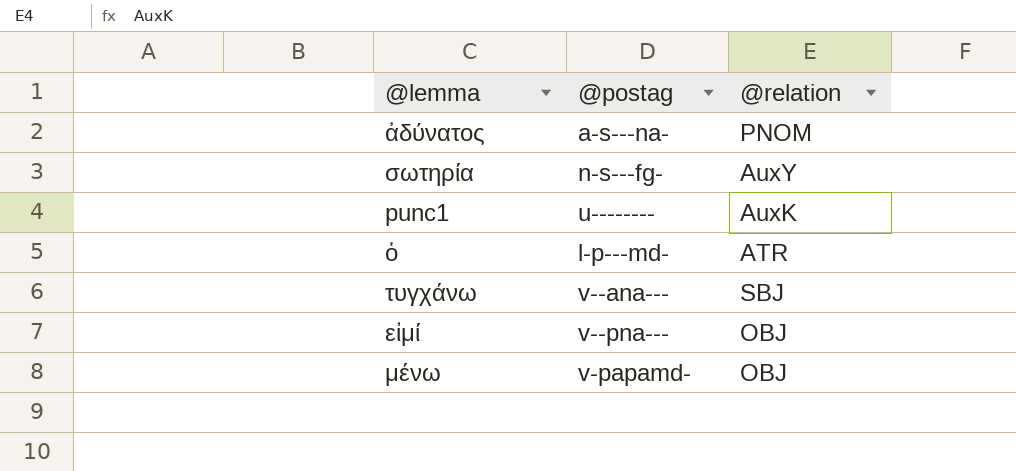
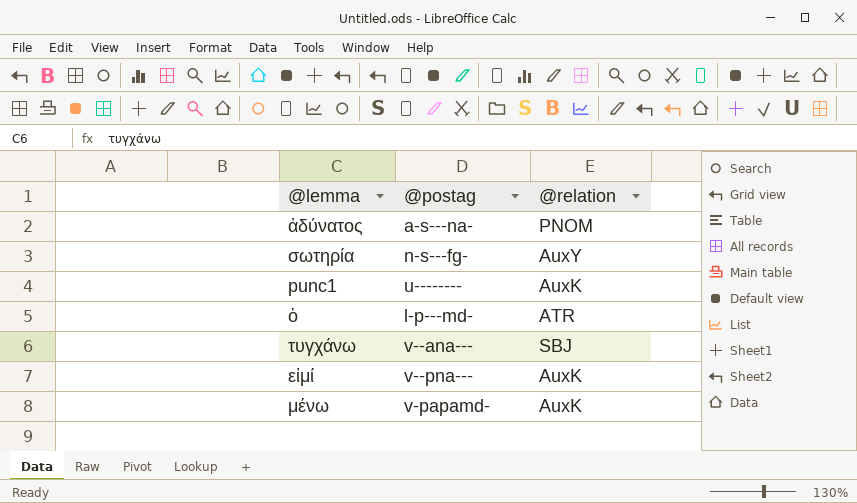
εἰμί | @relation: OBJ -> AuxK
μένω | @relation: OBJ -> AuxK

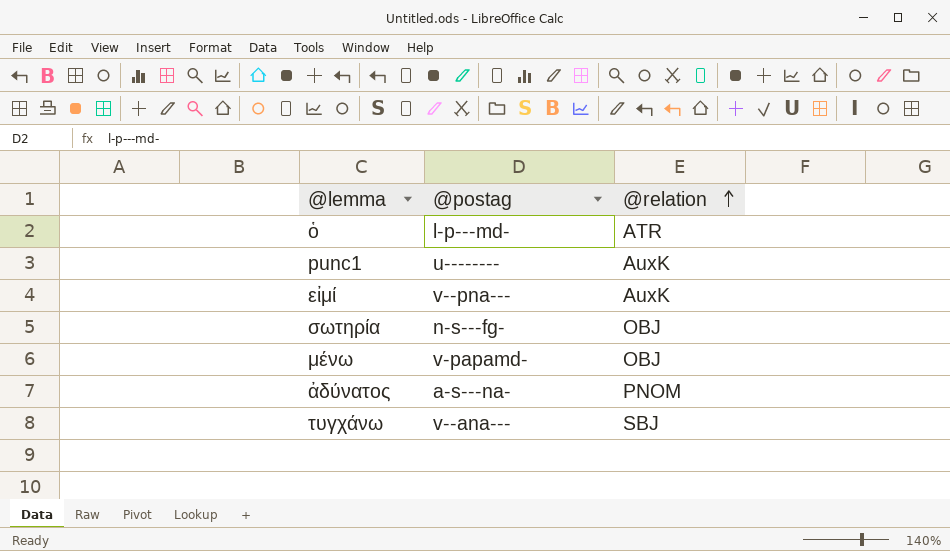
row order: none -> @relation ascending
σωτηρία | @relation: AuxY -> OBJ
μένω | @relation: AuxK -> OBJ

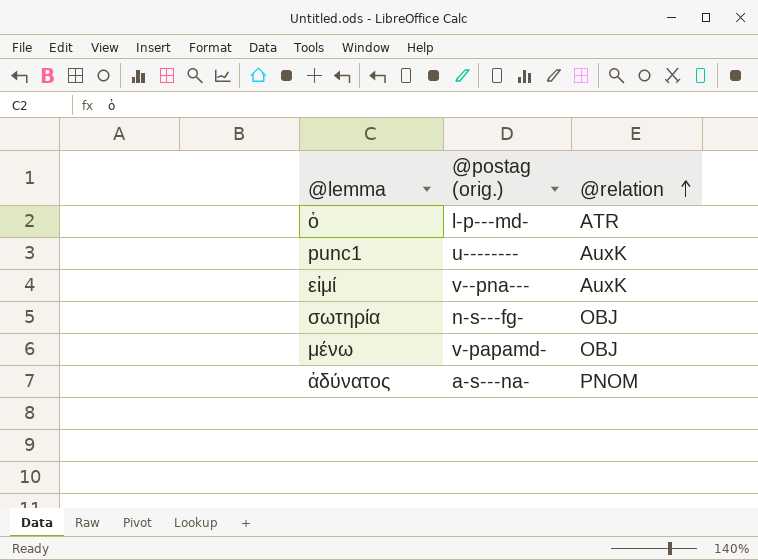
column name: @postag -> @postag (orig.)
row τυγχάνω: v--ana--- | SBJ -> none

